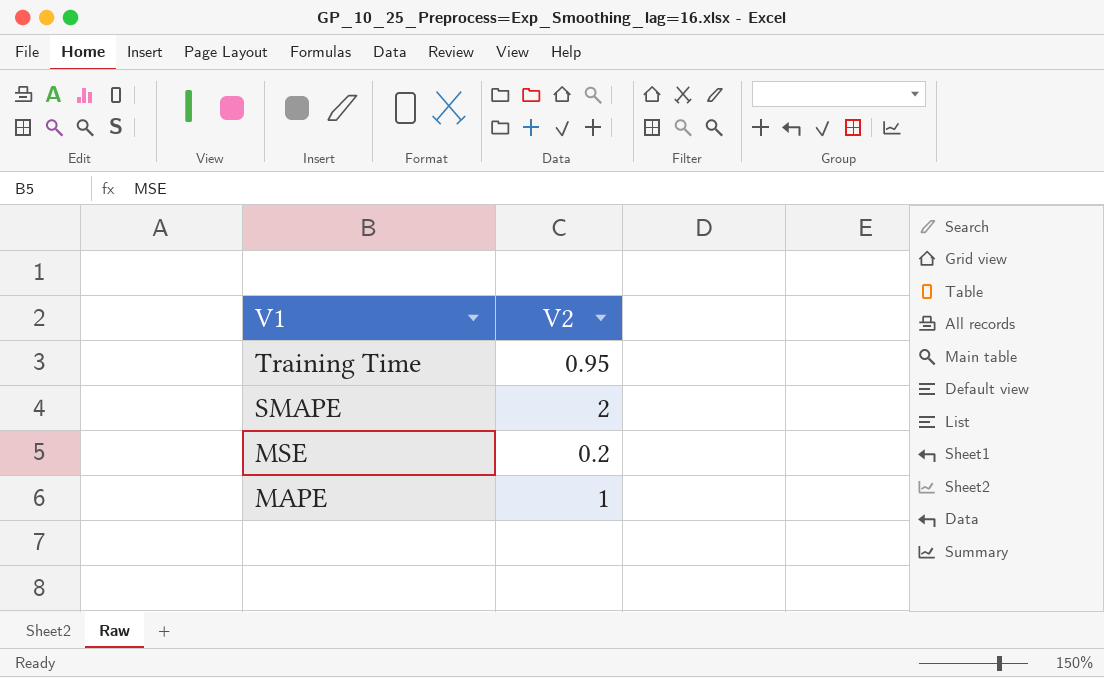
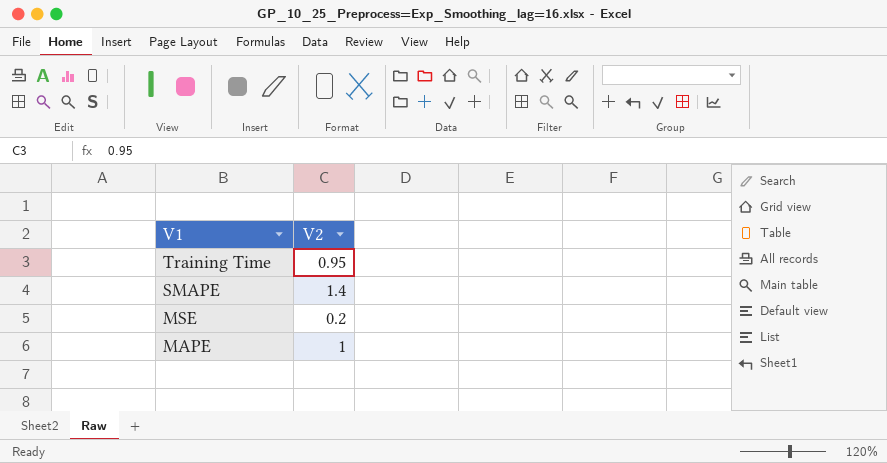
SMAPE | V2: 2 -> 1.4

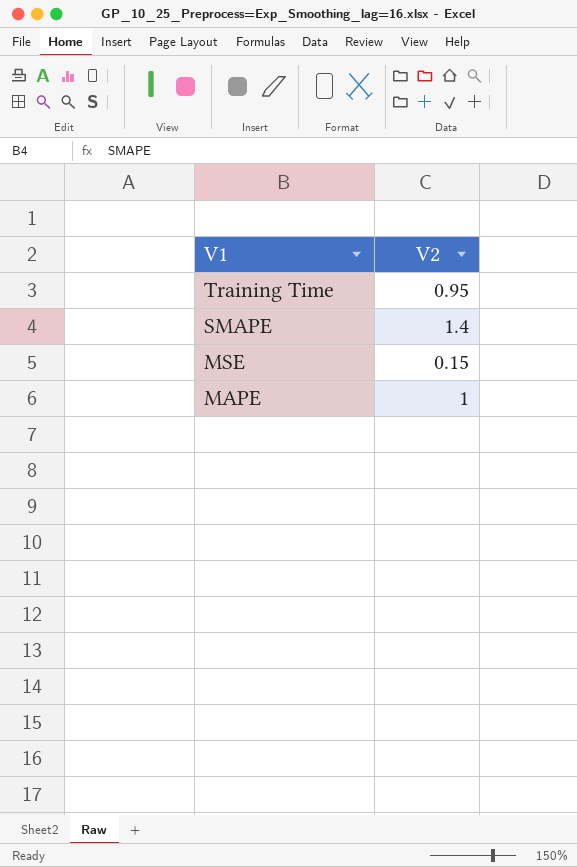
MSE | V2: 0.2 -> 0.15

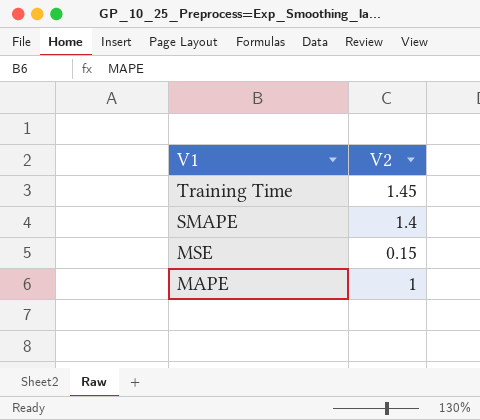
Training Time | V2: 0.95 -> 1.45

